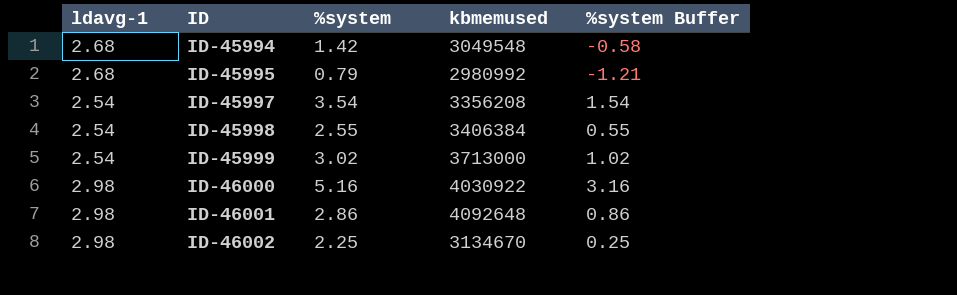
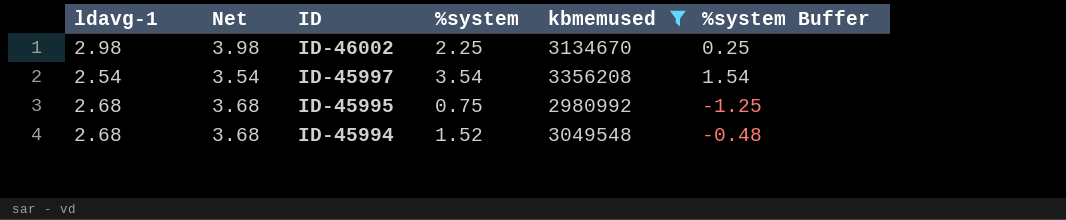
filter: none -> kbmemused <= 3356208
row order: ID ascending -> ID descending
column Net | formula: none -> [ldavg-1] + 1
ID-45995 | %system: 0.79 -> 0.75
ID-45995 | %system Buffer: -1.21 -> -1.25
ID-45994 | %system: 1.42 -> 1.52
ID-45994 | %system Buffer: -0.58 -> -0.48

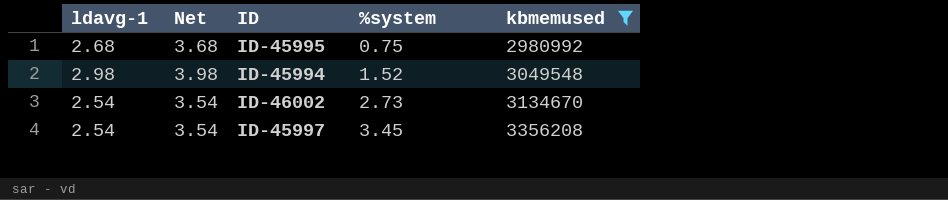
row order: ID descending -> %system ascending
column %system Buffer | formula: [%system] - 2 -> none
ID-45994 | ldavg-1: 2.68 -> 2.98
ID-45994 | Net: 3.68 -> 3.98
ID-46002 | ldavg-1: 2.98 -> 2.54
ID-46002 | Net: 3.98 -> 3.54
ID-46002 | %system: 2.25 -> 2.73
ID-45997 | %system: 3.54 -> 3.45

